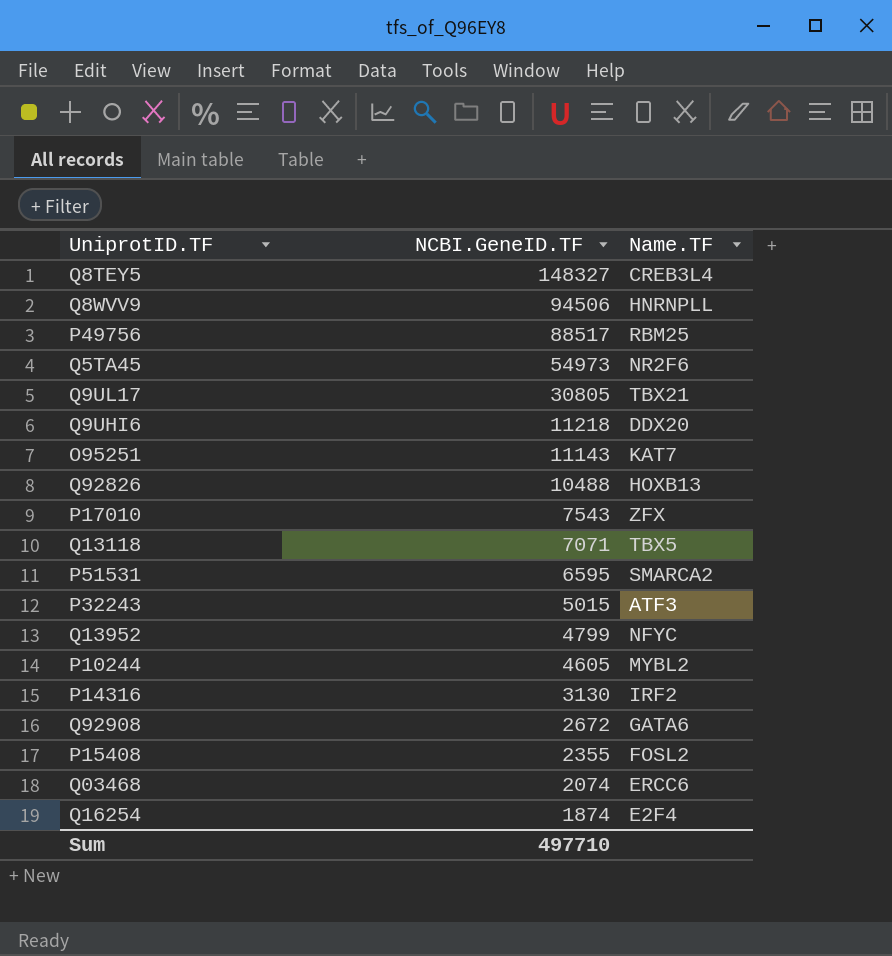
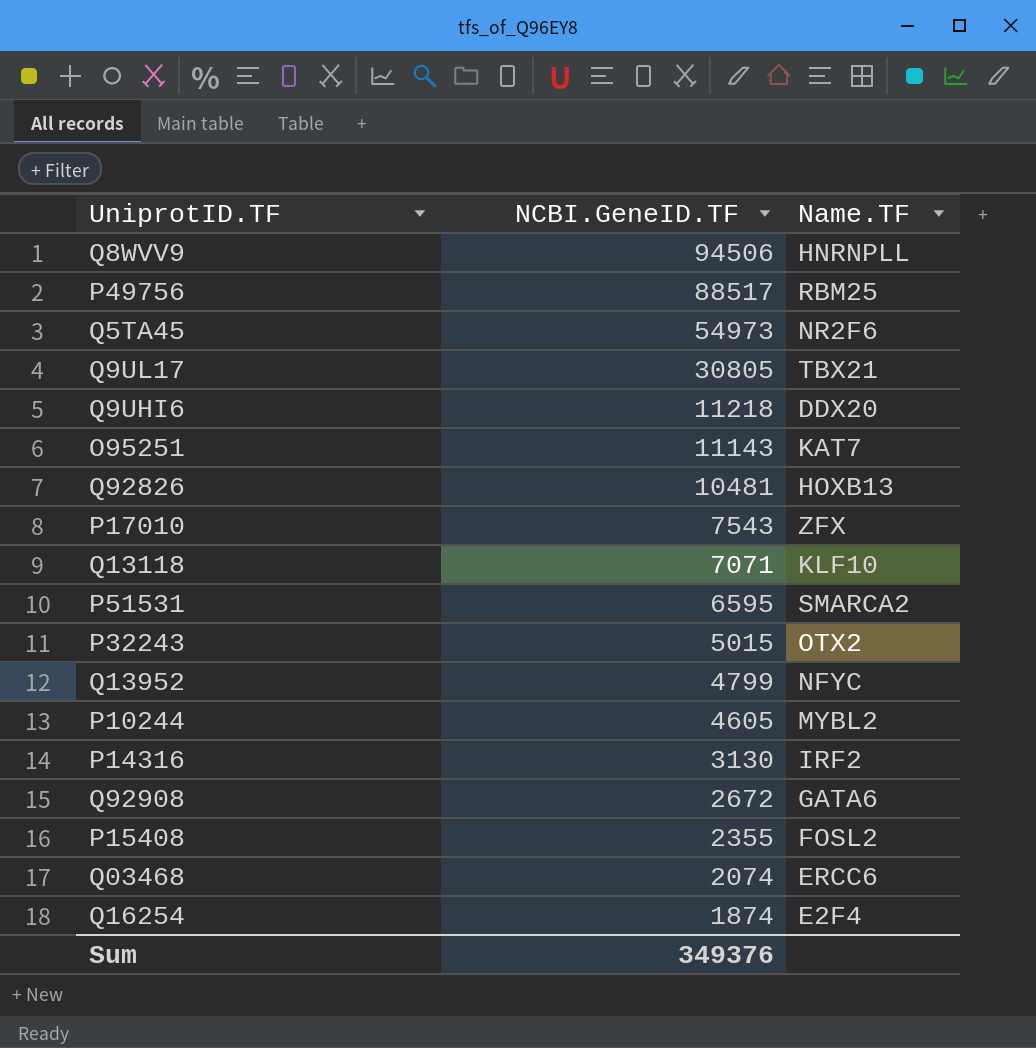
row Q8TEY5: 148327 | CREB3L4 -> none
Q92826 | NCBI.GeneID.TF: 10488 -> 10481
Q13118 | Name.TF: TBX5 -> KLF10
P32243 | Name.TF: ATF3 -> OTX2
Sum | NCBI.GeneID.TF: 497710 -> 349376

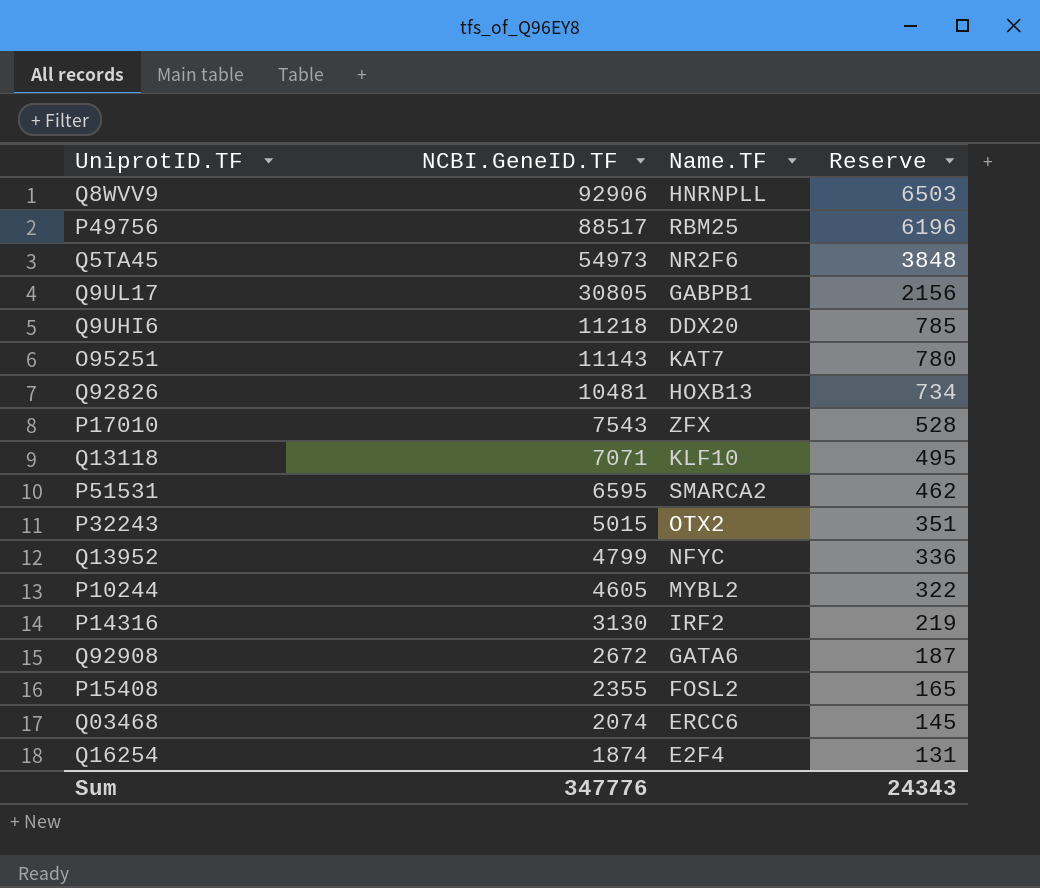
column Reserve | formula: none -> [NCBI.GeneID.TF] * 0.07
Q8WVV9 | NCBI.GeneID.TF: 94506 -> 92906
Q9UL17 | Name.TF: TBX21 -> GABPB1
Sum | NCBI.GeneID.TF: 349376 -> 347776

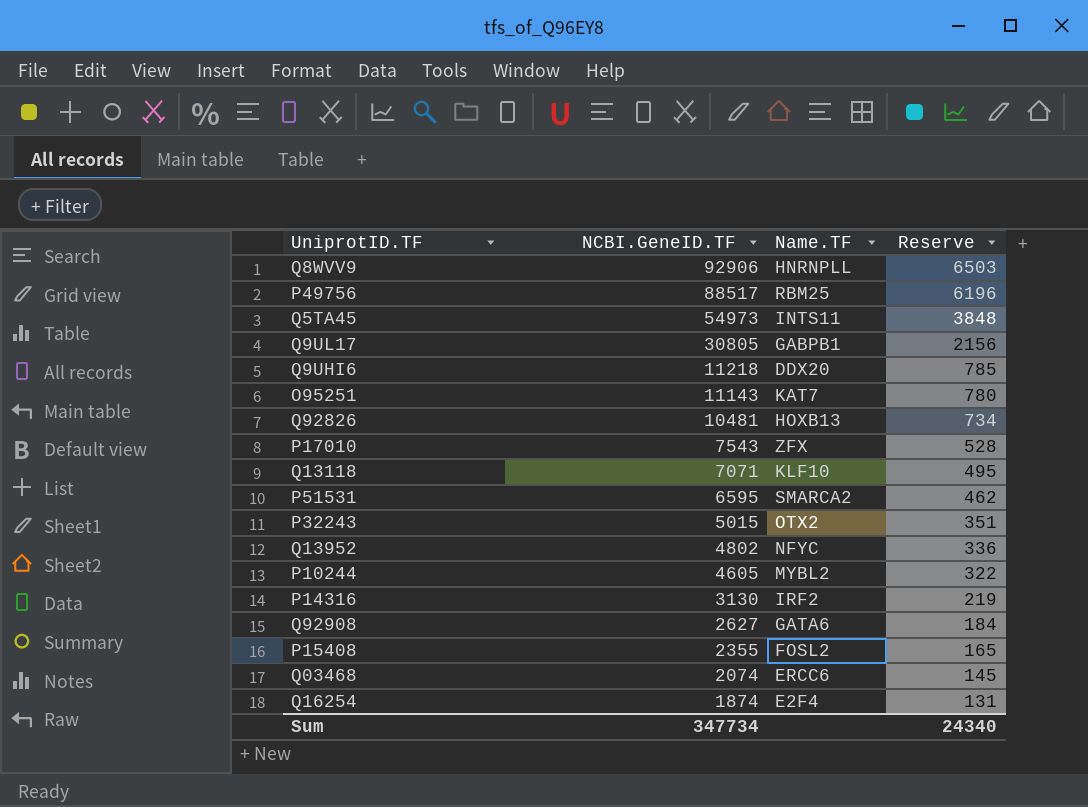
Q5TA45 | Name.TF: NR2F6 -> INTS11
Q13952 | NCBI.GeneID.TF: 4799 -> 4802
Q92908 | NCBI.GeneID.TF: 2672 -> 2627
Q92908 | Reserve: 187 -> 184
Sum | NCBI.GeneID.TF: 347776 -> 347734
Sum | Reserve: 24343 -> 24340

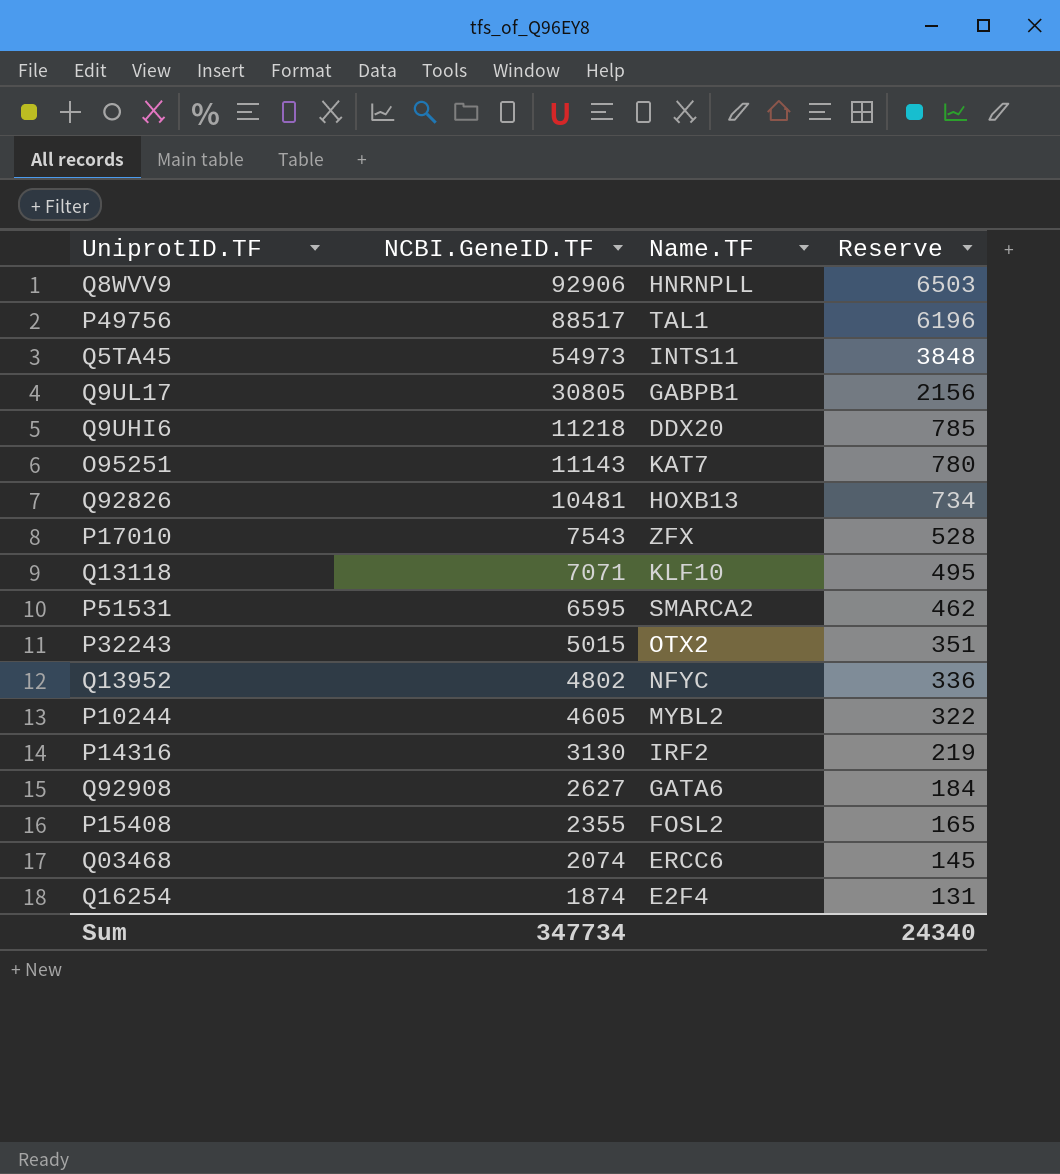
P49756 | Name.TF: RBM25 -> TAL1

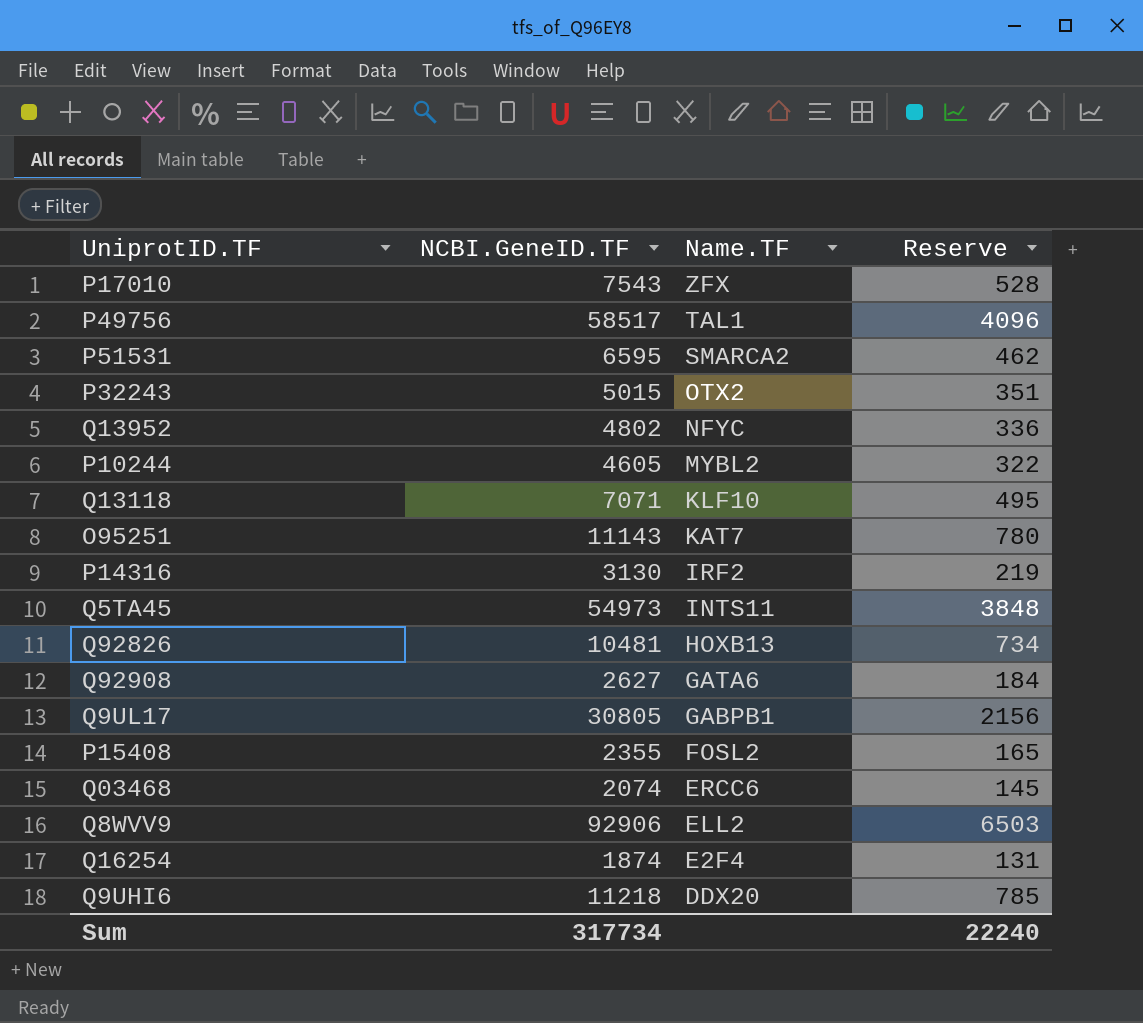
row order: NCBI.GeneID.TF descending -> Name.TF descending
P49756 | NCBI.GeneID.TF: 88517 -> 58517
P49756 | Reserve: 6196 -> 4096
Q8WVV9 | Name.TF: HNRNPLL -> ELL2
Sum | NCBI.GeneID.TF: 347734 -> 317734
Sum | Reserve: 24340 -> 22240

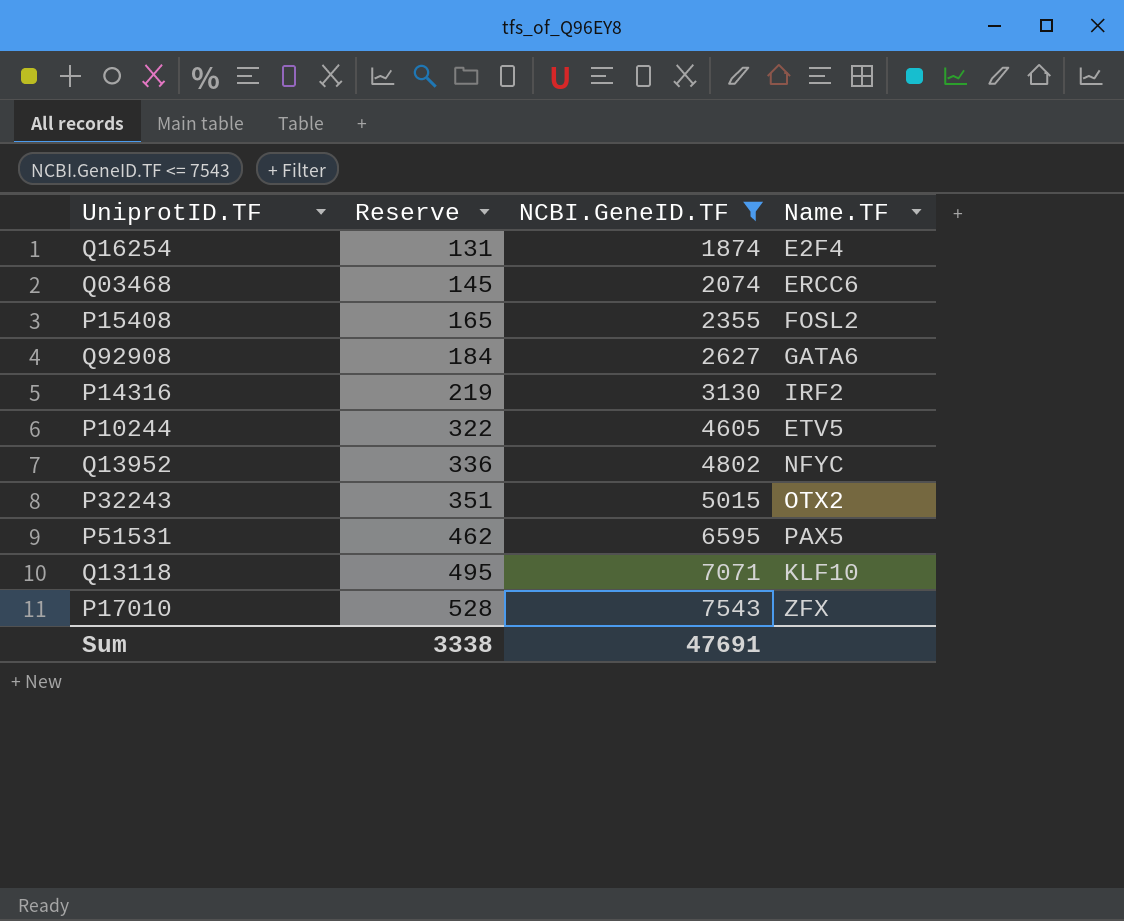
filter: none -> NCBI.GeneID.TF <= 7543
row order: Name.TF descending -> Reserve ascending
column Reserve | position: 4 -> 2
P10244 | Name.TF: MYBL2 -> ETV5
P51531 | Name.TF: SMARCA2 -> PAX5
Sum | Reserve: 22240 -> 3338
Sum | NCBI.GeneID.TF: 317734 -> 47691

